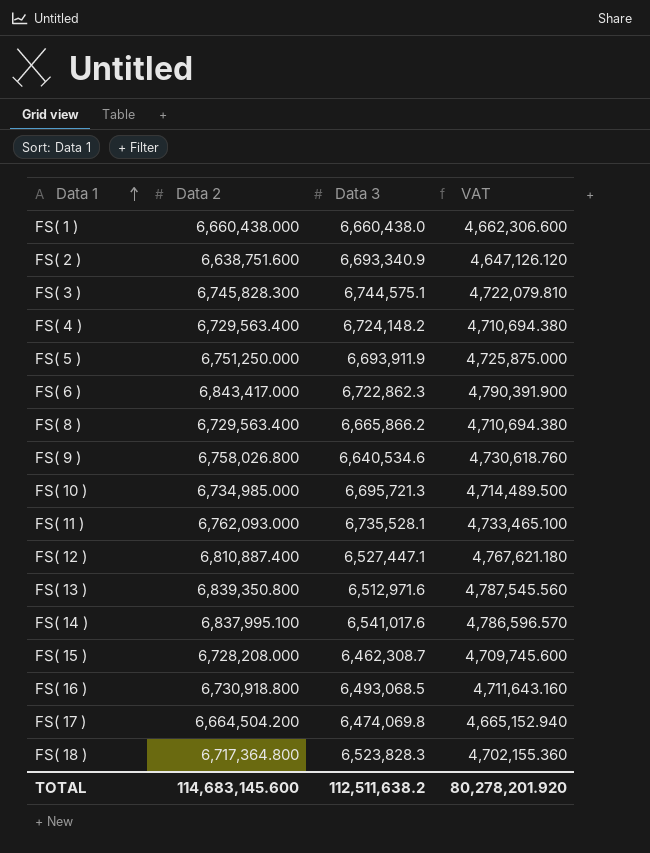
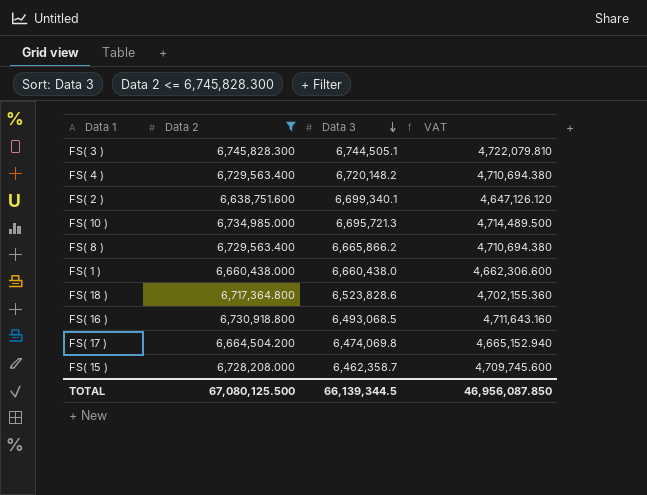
filter: none -> Data 2 <= 6,745,828.300
row order: Data 1 ascending -> Data 3 descending
FS( 3 ) | Data 3: 6,744,575.1 -> 6,744,505.1
FS( 4 ) | Data 3: 6,724,148.2 -> 6,720,148.2
FS( 2 ) | Data 3: 6,693,340.9 -> 6,699,340.1
FS( 18 ) | Data 3: 6,523,828.3 -> 6,523,828.6
FS( 15 ) | Data 3: 6,462,308.7 -> 6,462,358.7
TOTAL | Data 2: 114,683,145.600 -> 67,080,125.500
TOTAL | Data 3: 112,511,638.2 -> 66,139,344.5
TOTAL | VAT: 80,278,201.920 -> 46,956,087.850

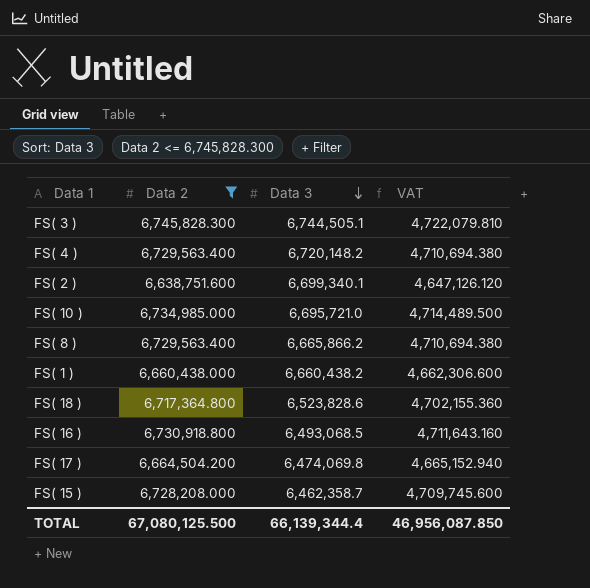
FS( 10 ) | Data 3: 6,695,721.3 -> 6,695,721.0
FS( 1 ) | Data 3: 6,660,438.0 -> 6,660,438.2
TOTAL | Data 3: 66,139,344.5 -> 66,139,344.4

